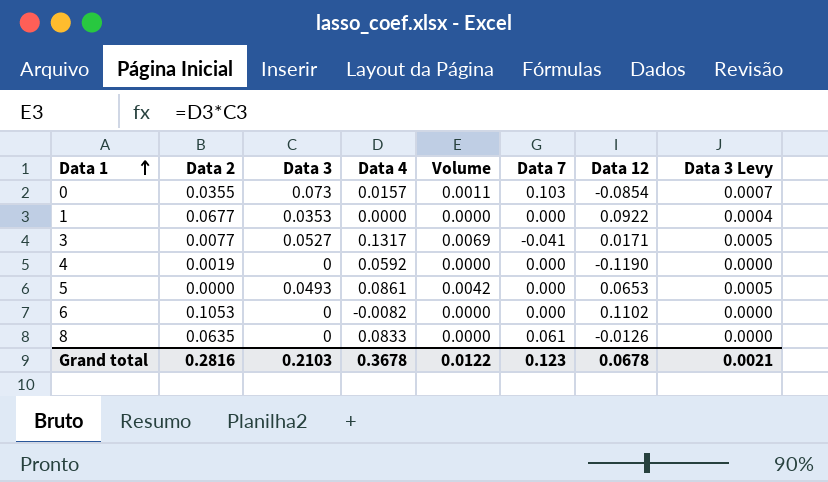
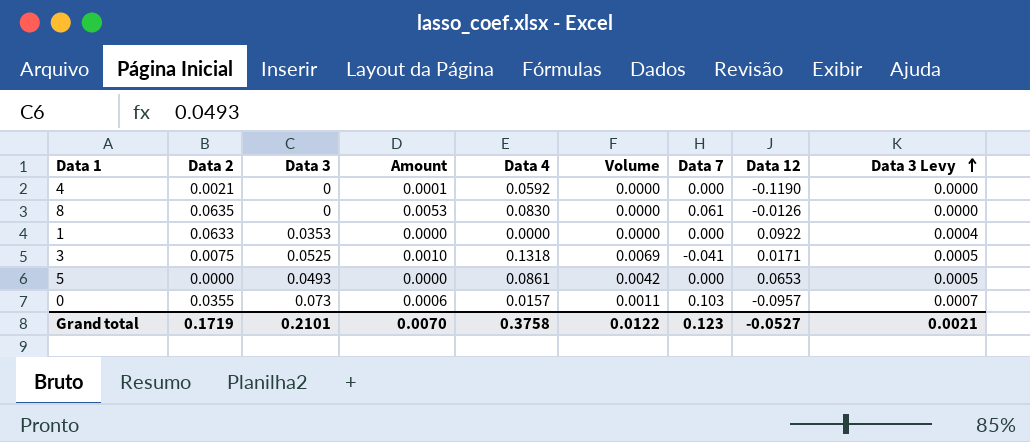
row order: Data 1 ascending -> Data 3 Levy ascending
column Amount | formula: none -> [Data 2] * [Data 4]
row 6: 0.1053 | 0 | -0.0082 | 0.0000 | 0.000 | 0.1102 | 0.0000 -> none
4 | Data 2: 0.0019 -> 0.0021
8 | Data 4: 0.0833 -> 0.0830
1 | Data 2: 0.0677 -> 0.0633
3 | Data 2: 0.0077 -> 0.0075
3 | Data 3: 0.0527 -> 0.0525
3 | Data 4: 0.1317 -> 0.1318
0 | Data 12: -0.0854 -> -0.0957
Grand total | Data 2: 0.2816 -> 0.1719
Grand total | Data 3: 0.2103 -> 0.2101
Grand total | Data 4: 0.3678 -> 0.3758
Grand total | Data 12: 0.0678 -> -0.0527

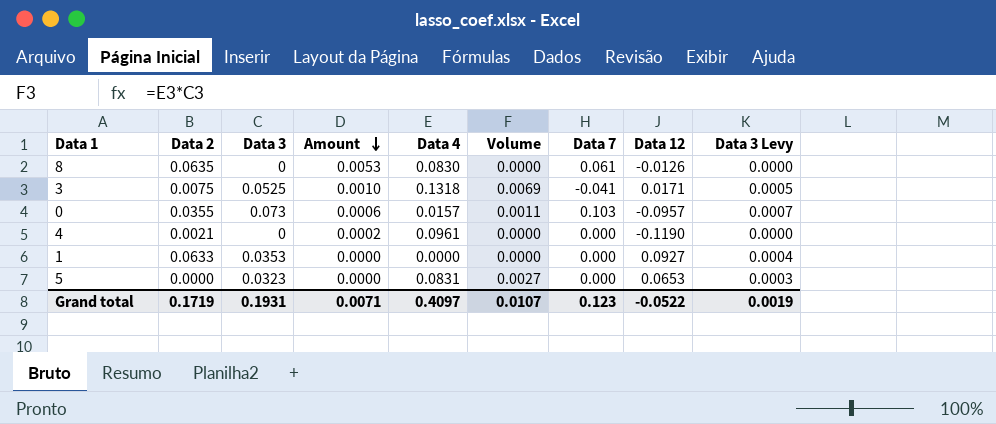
row order: Data 3 Levy ascending -> Amount descending
4 | Amount: 0.0001 -> 0.0002
4 | Data 4: 0.0592 -> 0.0961
1 | Data 12: 0.0922 -> 0.0927
5 | Data 3: 0.0493 -> 0.0323
5 | Data 4: 0.0861 -> 0.0831
5 | Volume: 0.0042 -> 0.0027
5 | Data 3 Levy: 0.0005 -> 0.0003
Grand total | Data 3: 0.2101 -> 0.1931
Grand total | Amount: 0.0070 -> 0.0071
Grand total | Data 4: 0.3758 -> 0.4097
Grand total | Volume: 0.0122 -> 0.0107
Grand total | Data 12: -0.0527 -> -0.0522
Grand total | Data 3 Levy: 0.0021 -> 0.0019

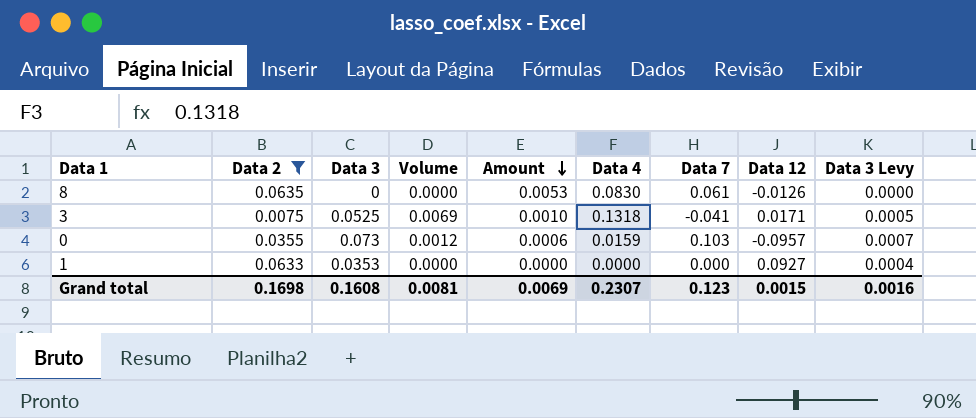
filter: none -> Data 2 >= 0.0075
column Volume | position: 6 -> 4
0 | Volume: 0.0011 -> 0.0012
0 | Data 4: 0.0157 -> 0.0159
Grand total | Data 2: 0.1719 -> 0.1698
Grand total | Data 3: 0.1931 -> 0.1608
Grand total | Volume: 0.0107 -> 0.0081
Grand total | Amount: 0.0071 -> 0.0069
Grand total | Data 4: 0.4097 -> 0.2307
Grand total | Data 12: -0.0522 -> 0.0015
Grand total | Data 3 Levy: 0.0019 -> 0.0016

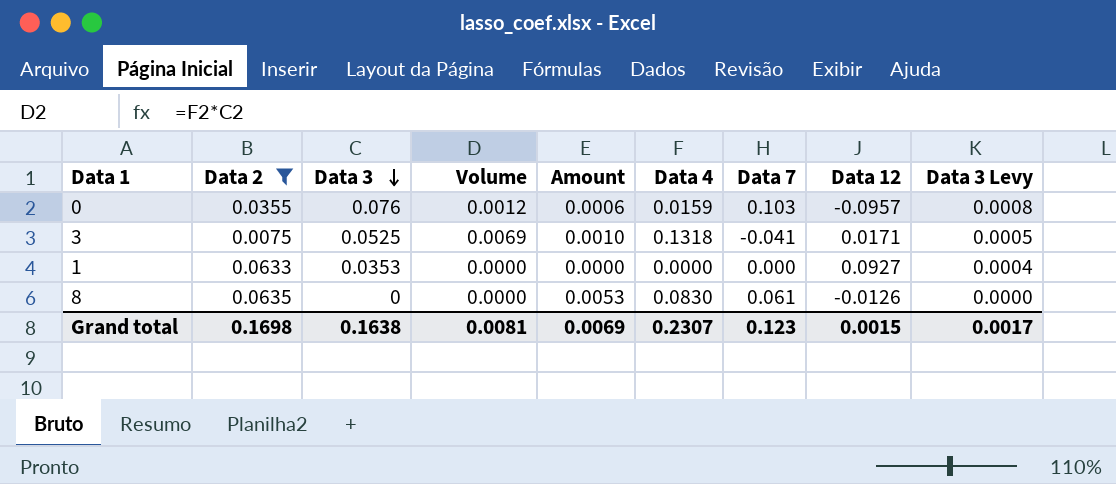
row order: Amount descending -> Data 3 descending
0 | Data 3: 0.073 -> 0.076
0 | Data 3 Levy: 0.0007 -> 0.0008
Grand total | Data 3: 0.1608 -> 0.1638
Grand total | Data 3 Levy: 0.0016 -> 0.0017

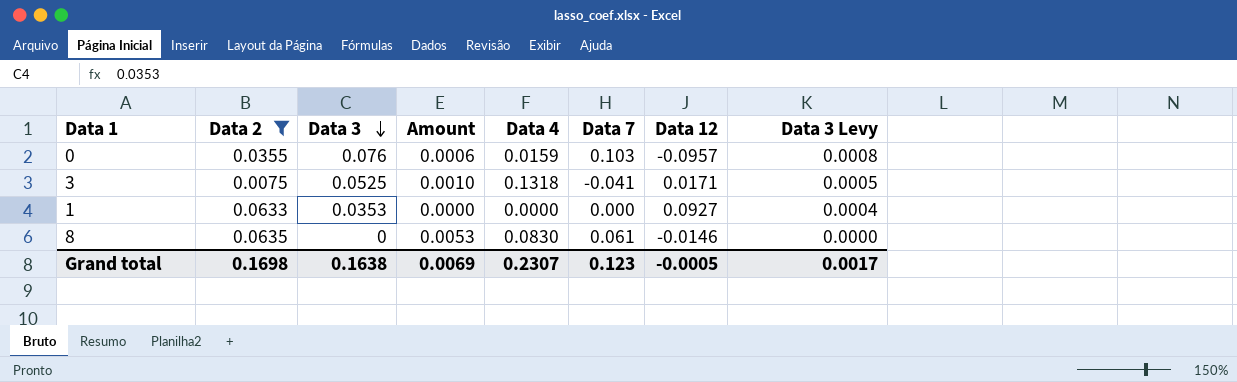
column Volume | formula: [Data 3] * [Data 4] -> none
8 | Data 12: -0.0126 -> -0.0146
Grand total | Data 12: 0.0015 -> -0.0005

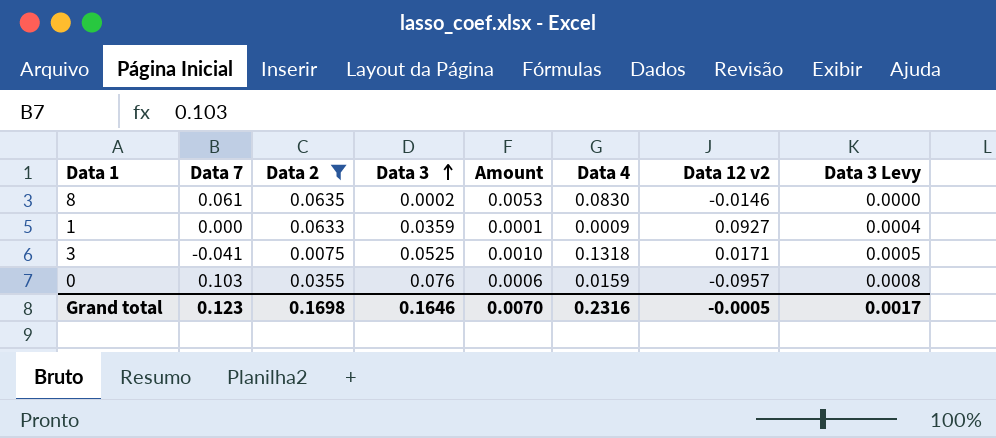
row order: Data 3 descending -> Data 3 ascending
column Data 7 | position: 6 -> 2
column name: Data 12 -> Data 12 v2
8 | Data 3: 0 -> 0.0002
1 | Data 3: 0.0353 -> 0.0359
1 | Amount: 0.0000 -> 0.0001
1 | Data 4: 0.0000 -> 0.0009
Grand total | Data 3: 0.1638 -> 0.1646
Grand total | Amount: 0.0069 -> 0.0070
Grand total | Data 4: 0.2307 -> 0.2316

